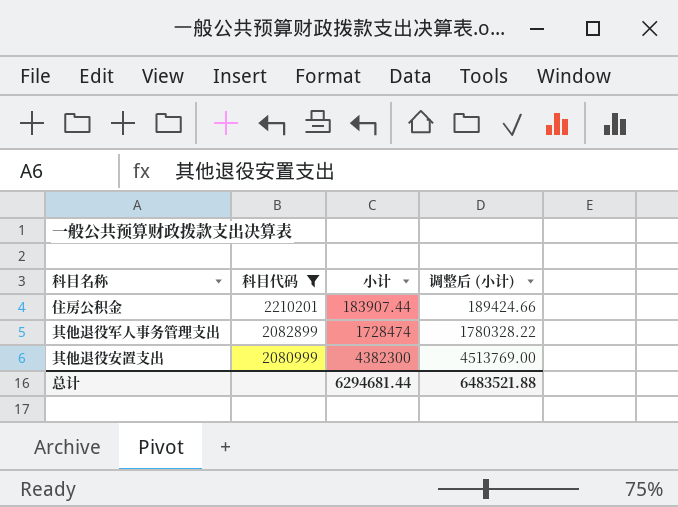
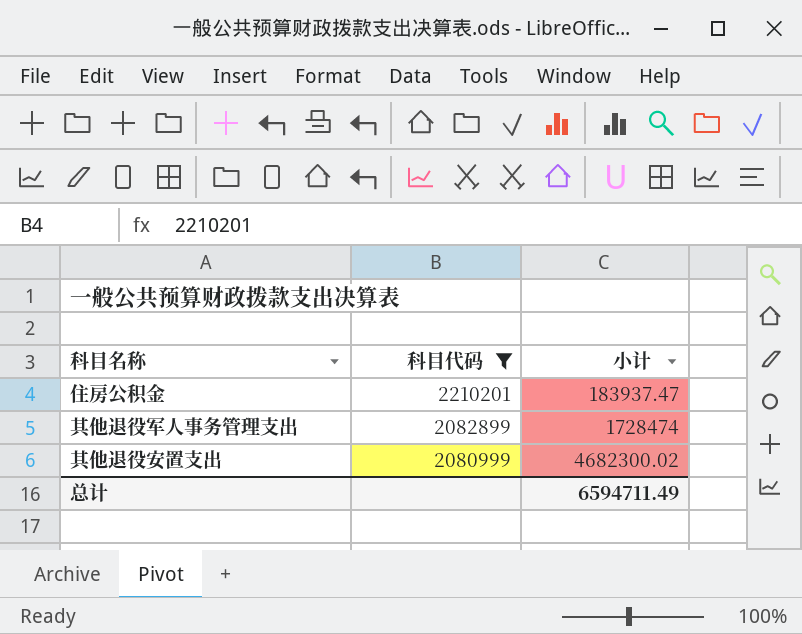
column 调整后 (小计) | formula: [小计] * 1.03 -> none
住房公积金 | 小计: 183907.44 -> 183937.47
其他退役安置支出 | 小计: 4382300 -> 4682300.02
总计 | 小计: 6294681.44 -> 6594711.49

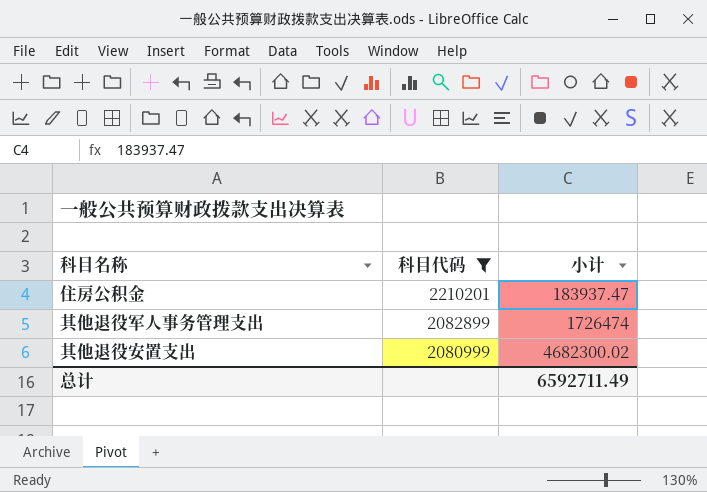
其他退役军人事务管理支出 | 小计: 1728474 -> 1726474
总计 | 小计: 6594711.49 -> 6592711.49

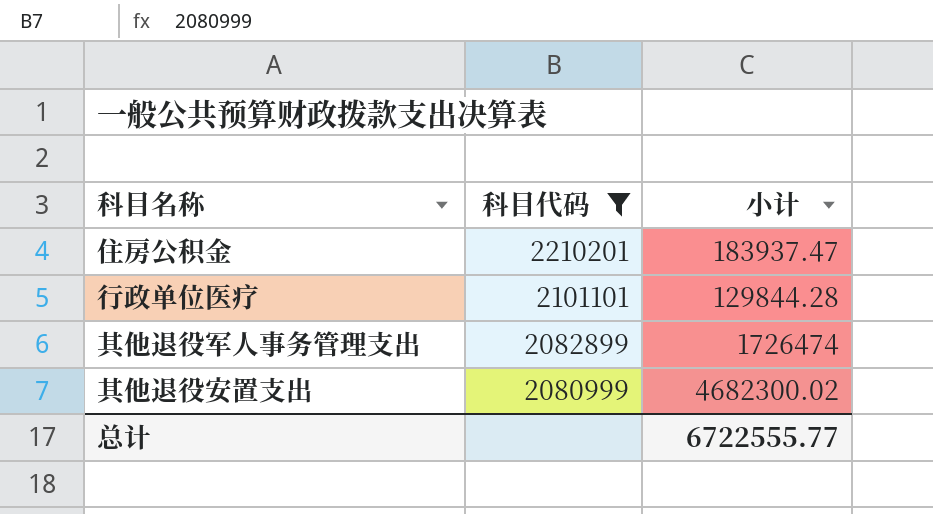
row 行政单位医疗: none -> 2101101 | 129844.28
总计 | 小计: 6592711.49 -> 6722555.77

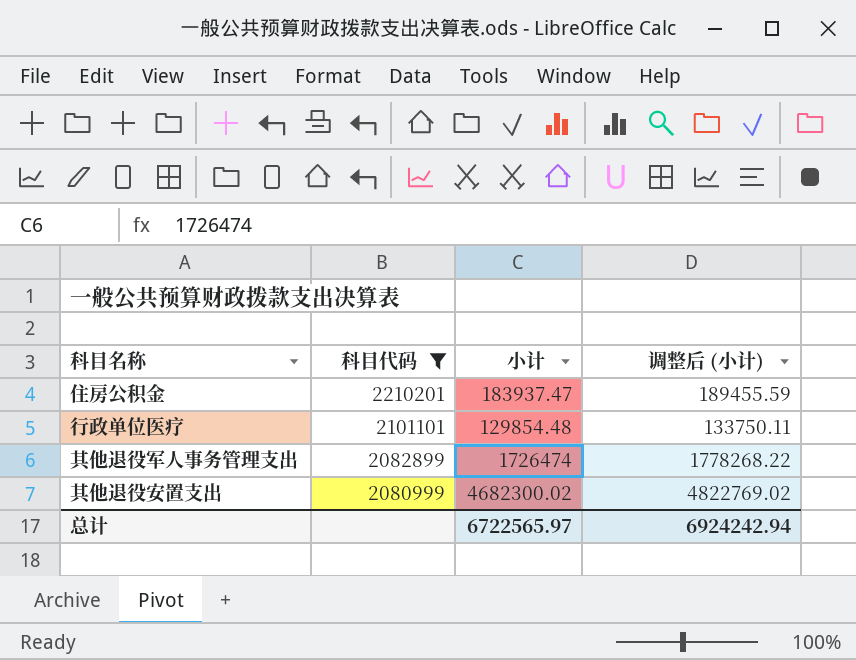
column 调整后 (小计) | formula: none -> [小计] * 1.03
行政单位医疗 | 小计: 129844.28 -> 129854.48
总计 | 小计: 6722555.77 -> 6722565.97

